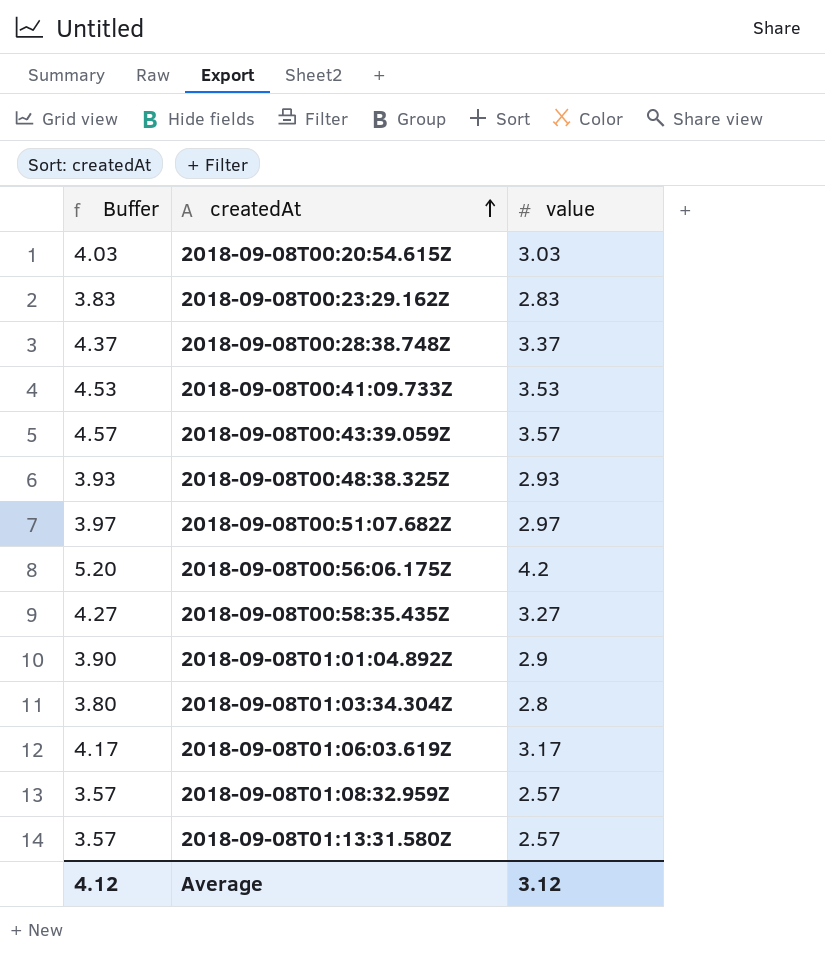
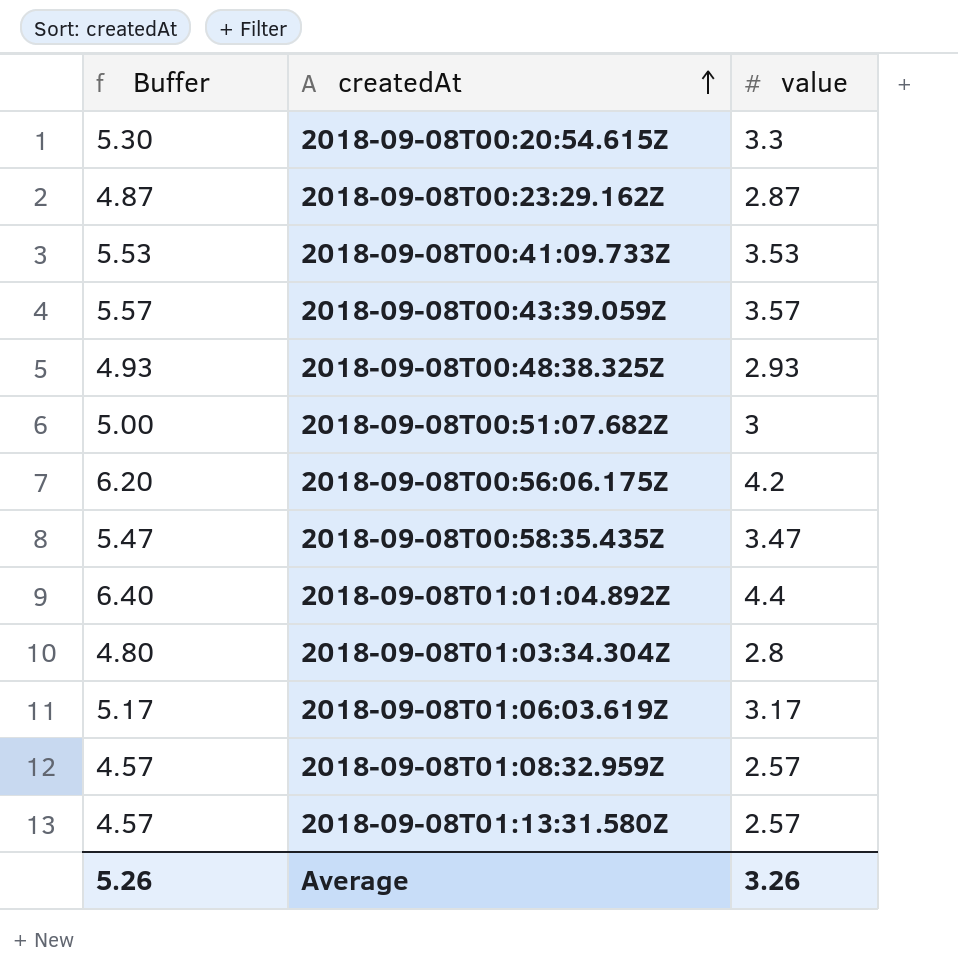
column Buffer | formula: [value] + 1 -> [value] + 2
row 2018-09-08T00:28:38.748Z: 4.37 | 3.37 -> none
2018-09-08T00:20:54.615Z | value: 3.03 -> 3.3
2018-09-08T00:23:29.162Z | value: 2.83 -> 2.87
2018-09-08T00:51:07.682Z | value: 2.97 -> 3
2018-09-08T00:58:35.435Z | value: 3.27 -> 3.47
2018-09-08T01:01:04.892Z | value: 2.9 -> 4.4
Average | Buffer: 4.12 -> 5.26
Average | value: 3.12 -> 3.26

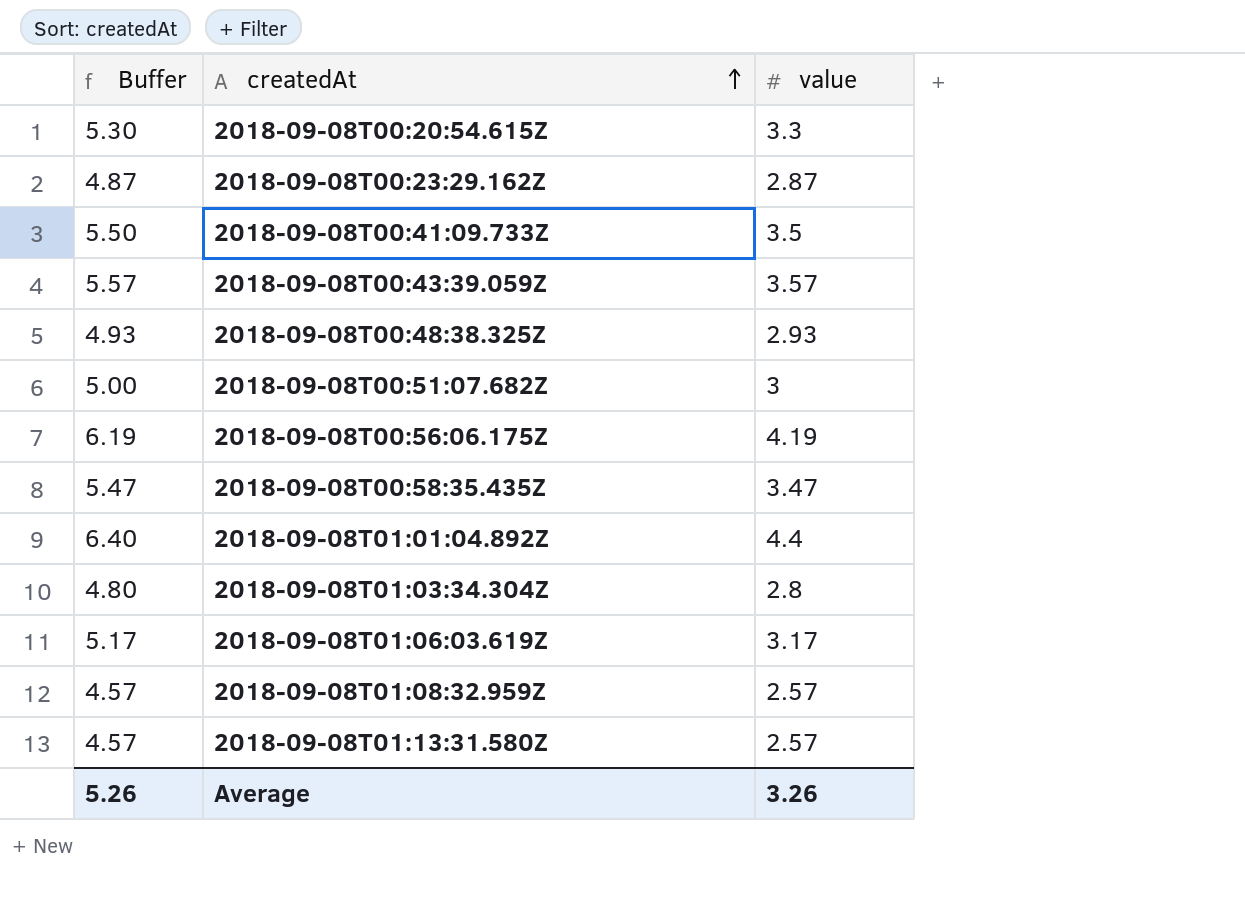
2018-09-08T00:41:09.733Z | Buffer: 5.53 -> 5.50
2018-09-08T00:41:09.733Z | value: 3.53 -> 3.5
2018-09-08T00:56:06.175Z | Buffer: 6.20 -> 6.19
2018-09-08T00:56:06.175Z | value: 4.2 -> 4.19

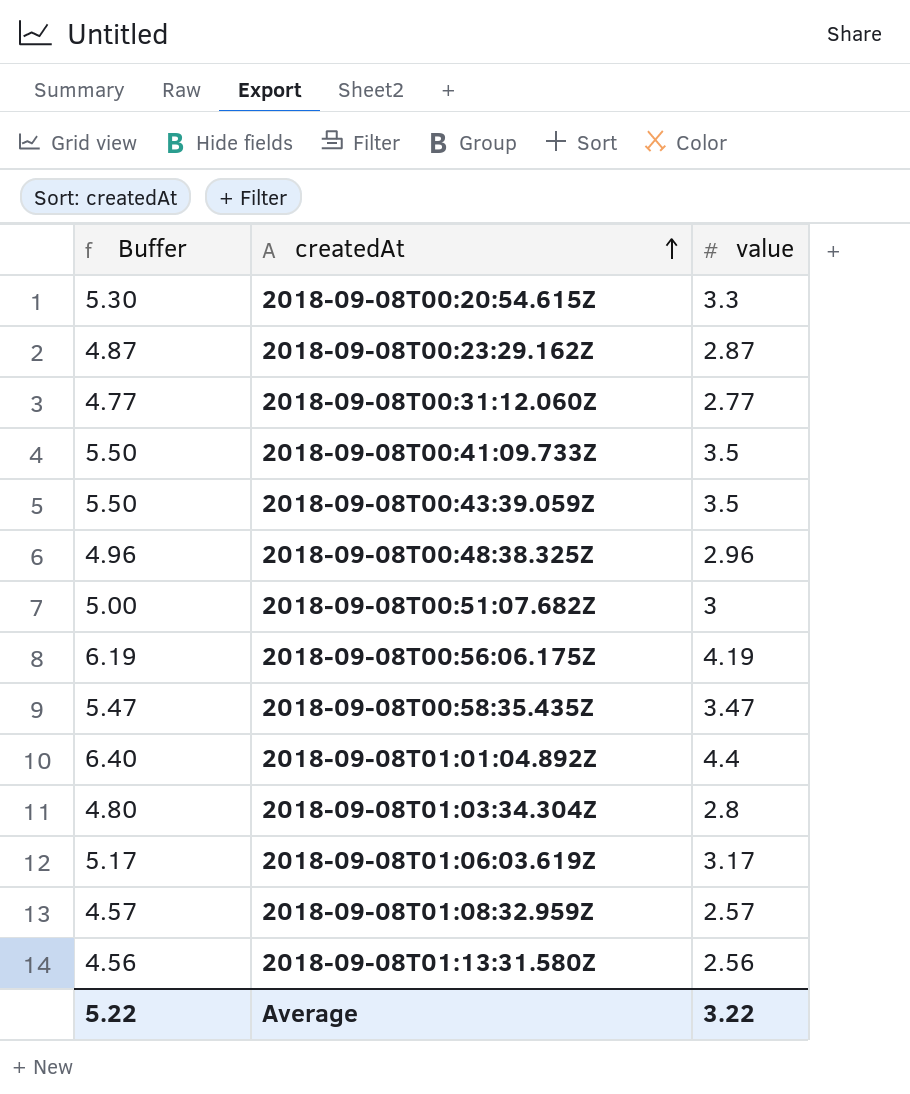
row 2018-09-08T00:31:12.060Z: none -> 4.77 | 2.77
2018-09-08T00:43:39.059Z | Buffer: 5.57 -> 5.50
2018-09-08T00:43:39.059Z | value: 3.57 -> 3.5
2018-09-08T00:48:38.325Z | Buffer: 4.93 -> 4.96
2018-09-08T00:48:38.325Z | value: 2.93 -> 2.96
2018-09-08T01:13:31.580Z | Buffer: 4.57 -> 4.56
2018-09-08T01:13:31.580Z | value: 2.57 -> 2.56
Average | Buffer: 5.26 -> 5.22
Average | value: 3.26 -> 3.22

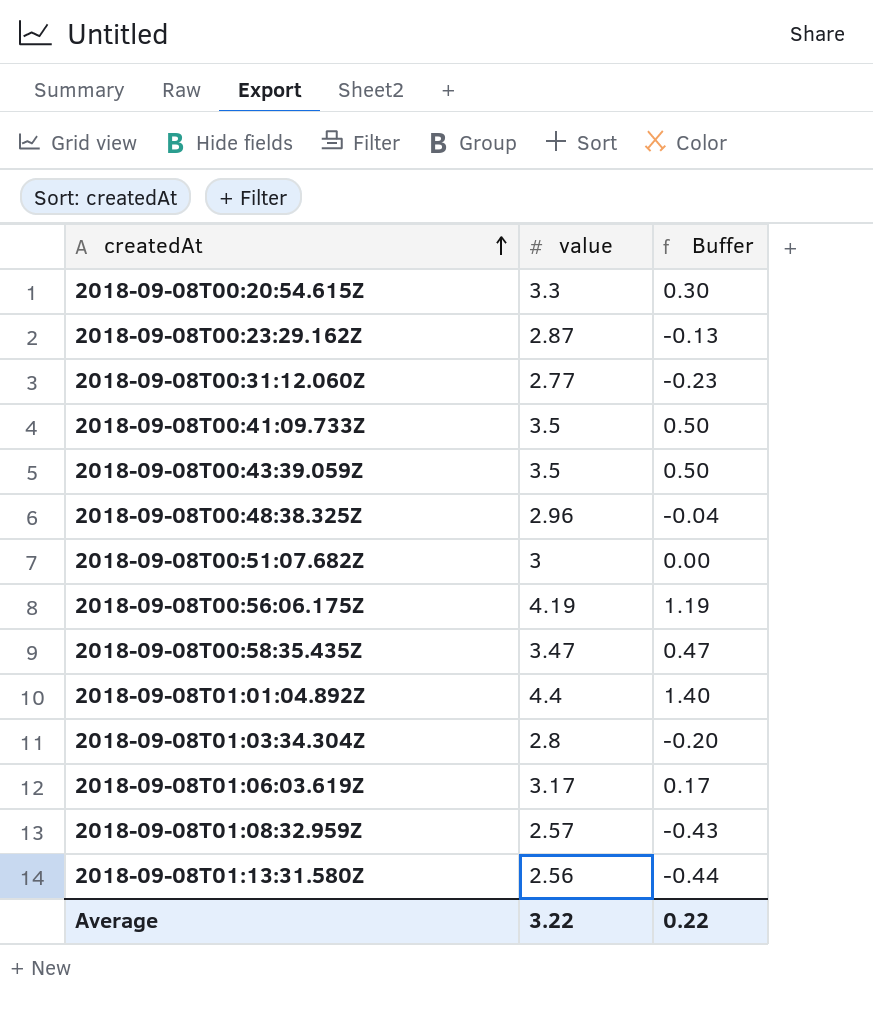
column Buffer | formula: [value] + 2 -> [value] - 3
column Buffer | position: 1 -> 3
Average | Buffer: 5.22 -> 0.22

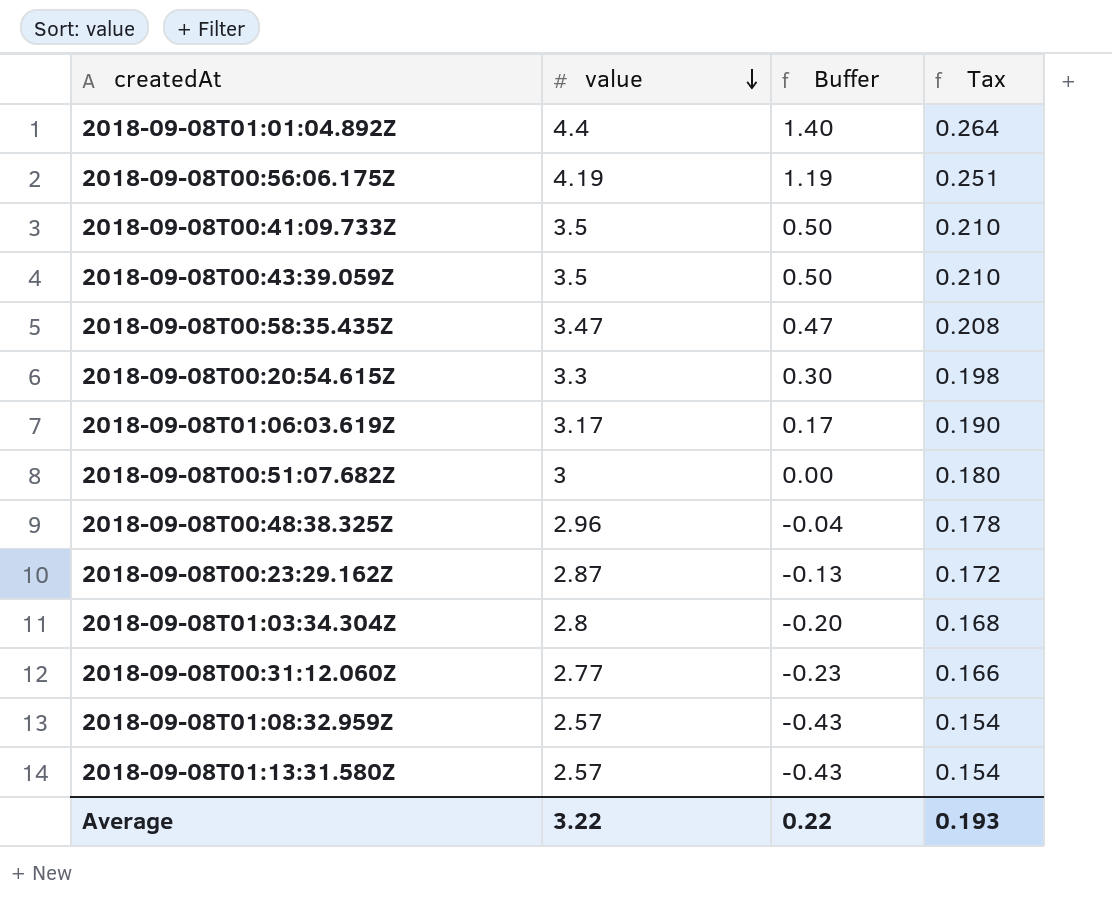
row order: createdAt ascending -> value descending
column Tax | formula: none -> [value] * 0.06
2018-09-08T01:13:31.580Z | value: 2.56 -> 2.57
2018-09-08T01:13:31.580Z | Buffer: -0.44 -> -0.43

